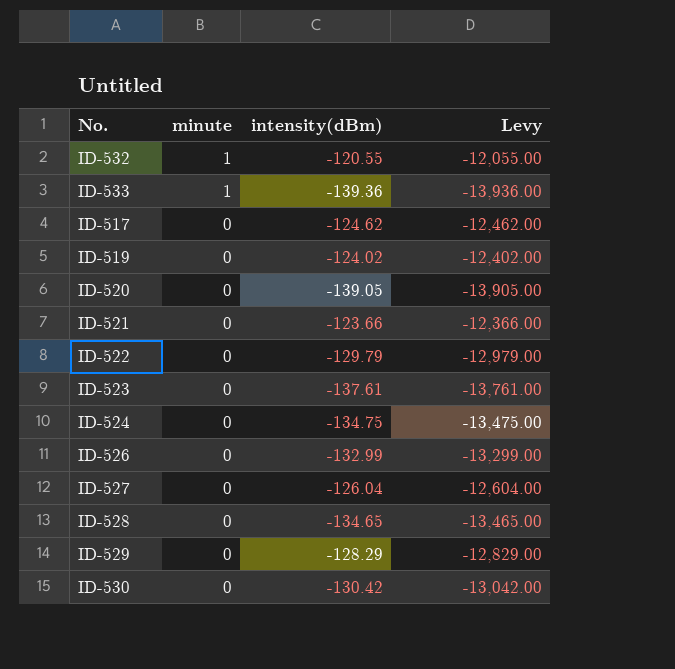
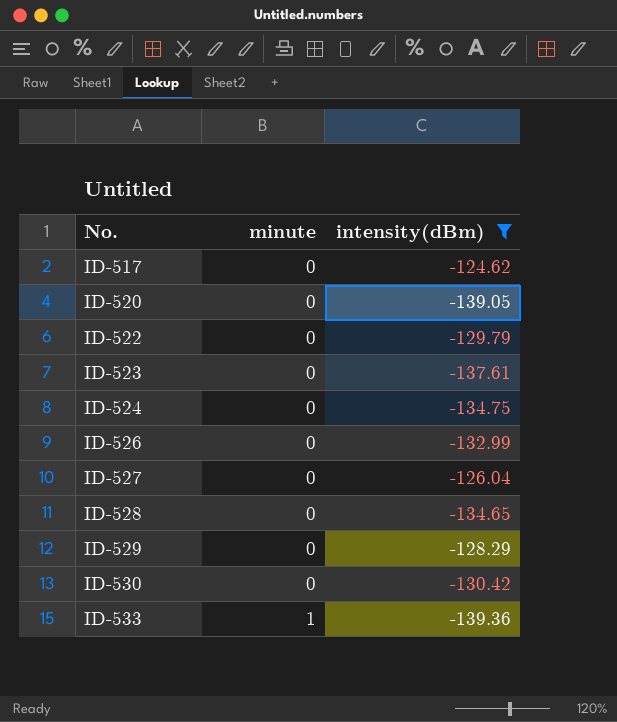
filter: none -> intensity(dBm) <= -124.62
row order: minute descending -> No. ascending
column Levy | formula: [intensity(dBm)] * 100 -> none

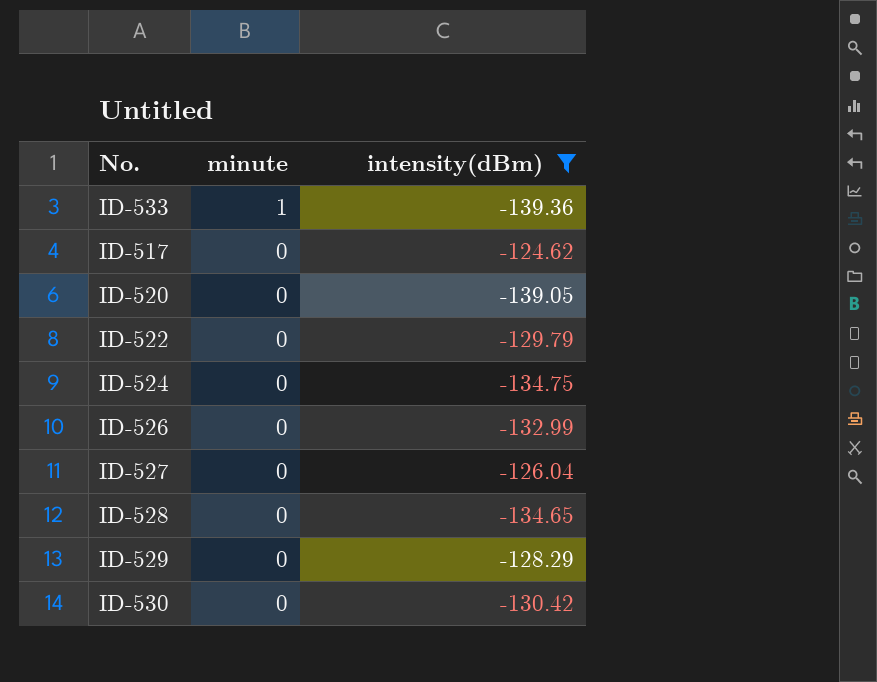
row order: No. ascending -> minute descending
row ID-523: 0 | -137.61 -> none

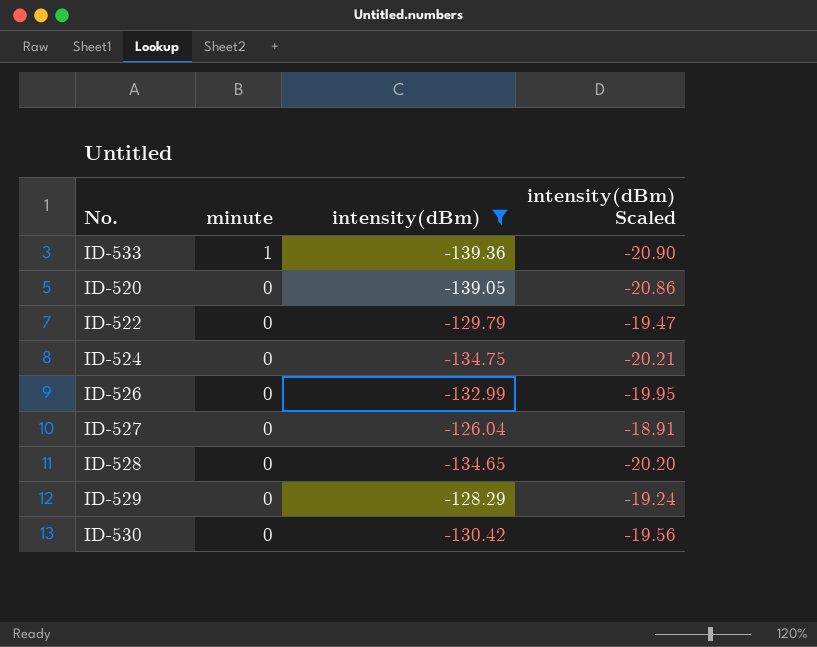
column intensity(dBm) Scaled | formula: none -> [intensity(dBm)] * 0.15
row ID-517: 0 | -124.62 -> none

